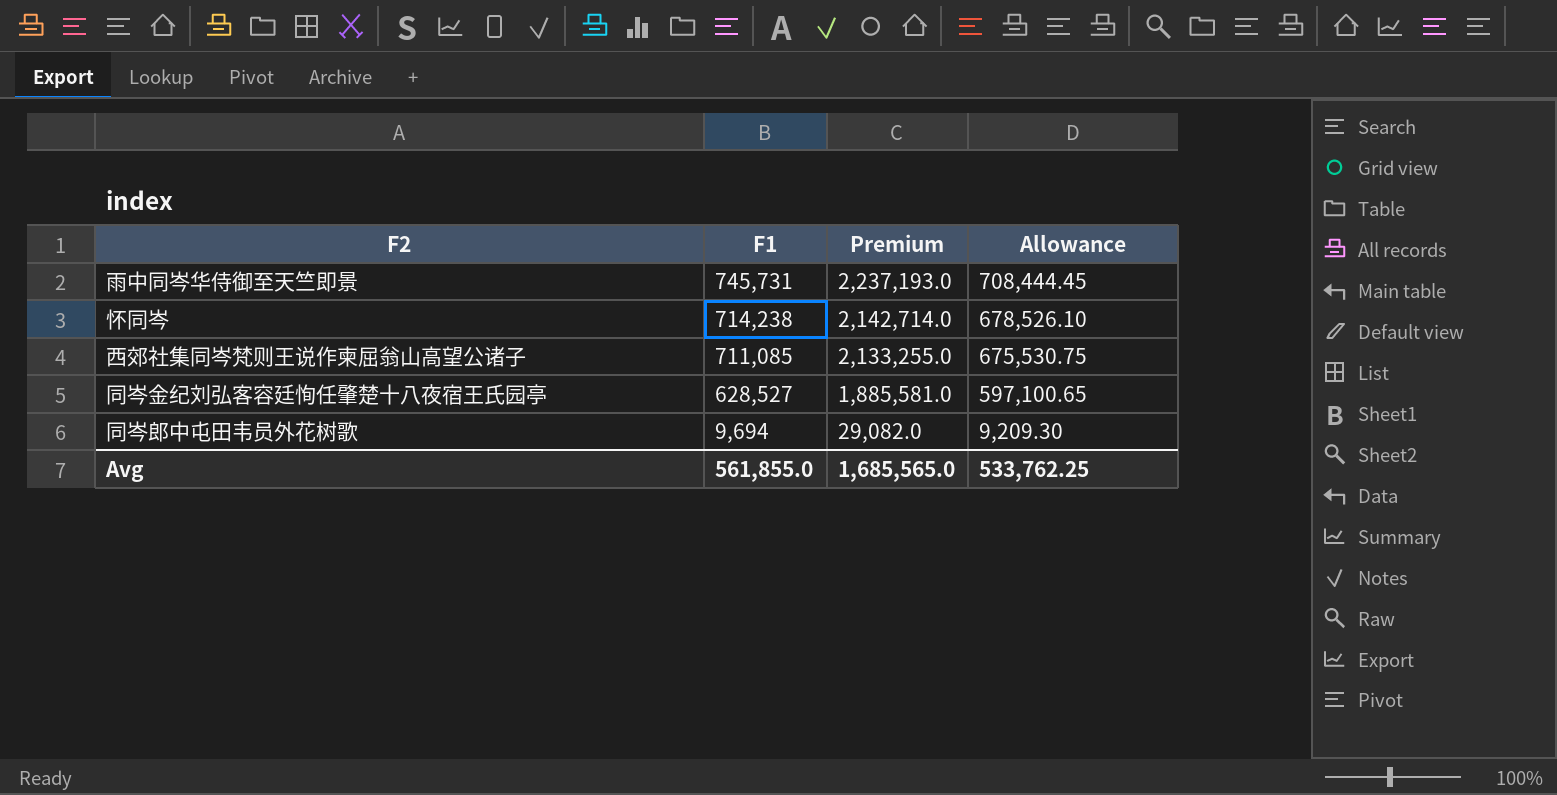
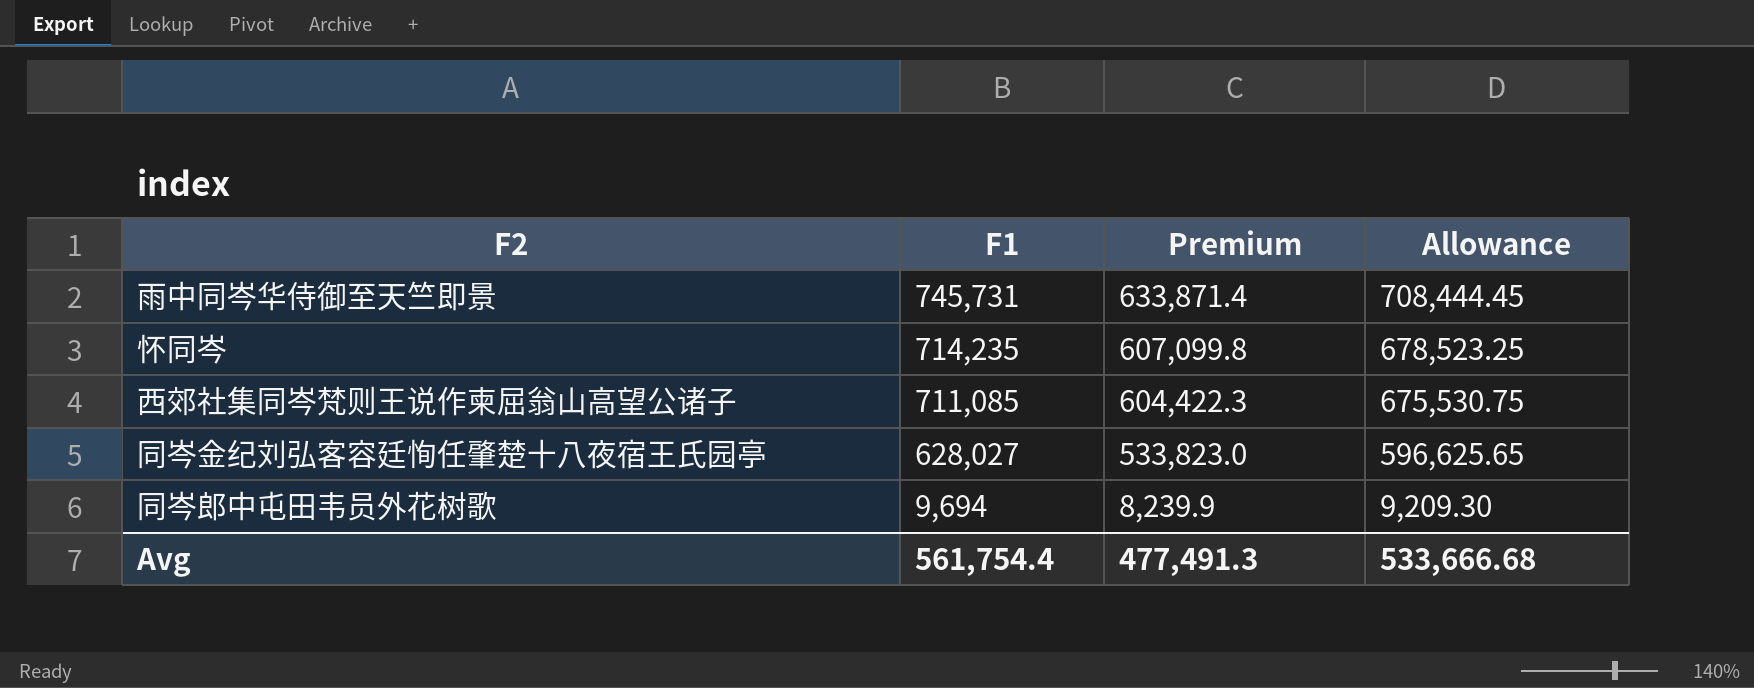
column Premium | formula: [F1] * 3 -> [F1] * 0.85
怀同岑 | F1: 714,238 -> 714,235
怀同岑 | Allowance: 678,526.10 -> 678,523.25
同岑金纪刘弘客容廷恂任肇楚十八夜宿王氏园亭 | F1: 628,527 -> 628,027
同岑金纪刘弘客容廷恂任肇楚十八夜宿王氏园亭 | Allowance: 597,100.65 -> 596,625.65
Avg | F1: 561,855.0 -> 561,754.4
Avg | Premium: 1,685,565.0 -> 477,491.3
Avg | Allowance: 533,762.25 -> 533,666.68

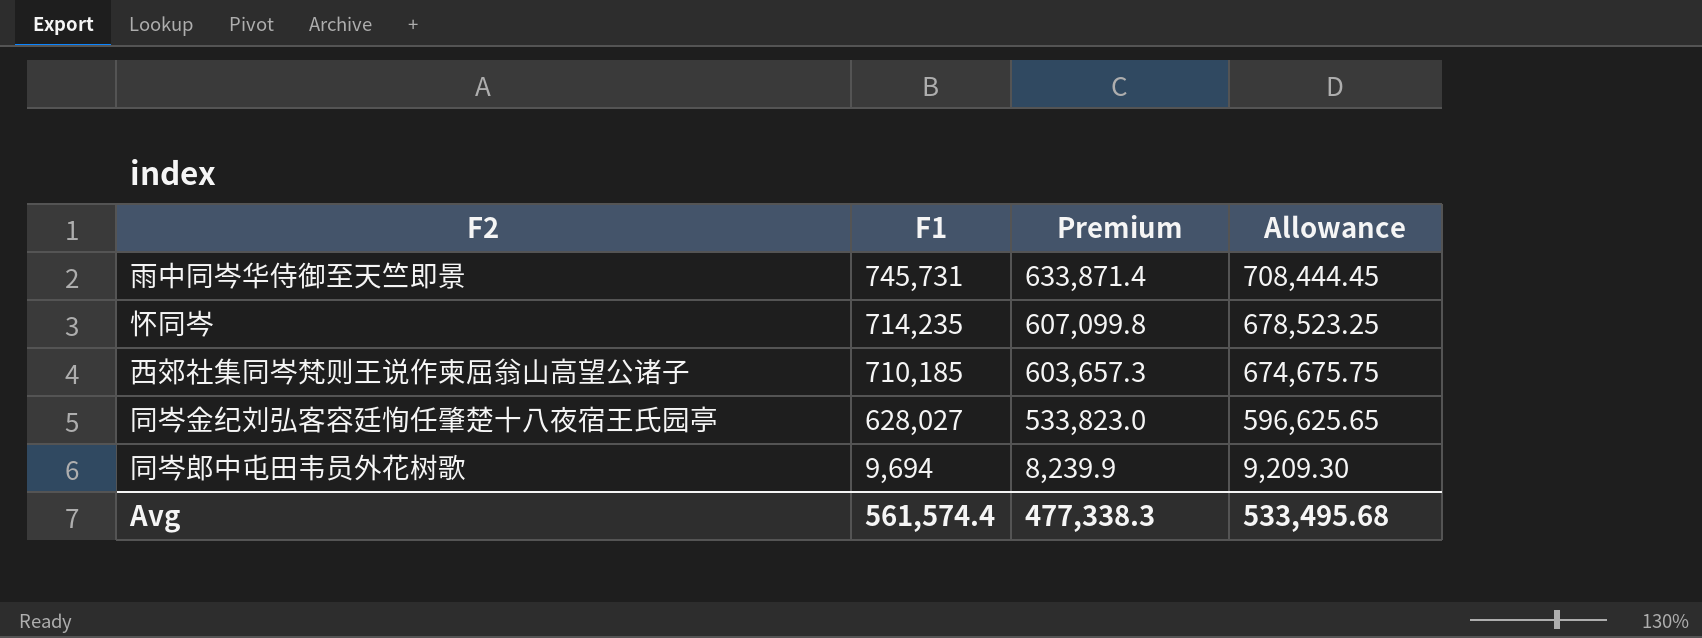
西郊社集同岑梵则王说作柬屈翁山高望公诸子 | F1: 711,085 -> 710,185
西郊社集同岑梵则王说作柬屈翁山高望公诸子 | Premium: 604,422.3 -> 603,657.3
西郊社集同岑梵则王说作柬屈翁山高望公诸子 | Allowance: 675,530.75 -> 674,675.75
Avg | F1: 561,754.4 -> 561,574.4
Avg | Premium: 477,491.3 -> 477,338.3
Avg | Allowance: 533,666.68 -> 533,495.68

